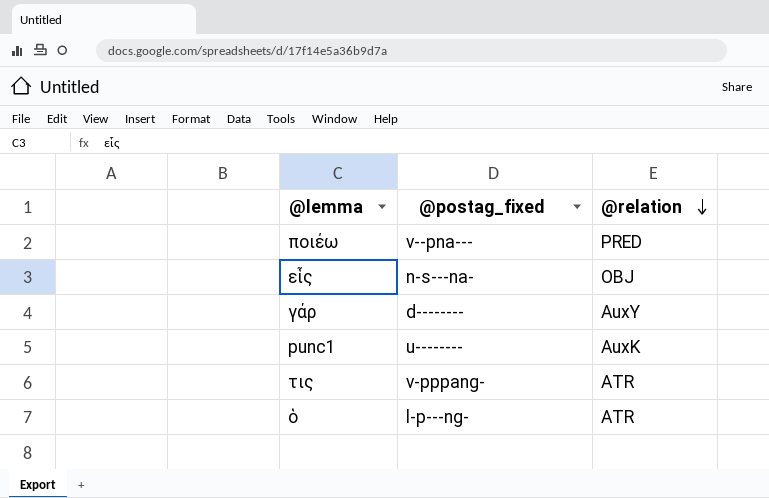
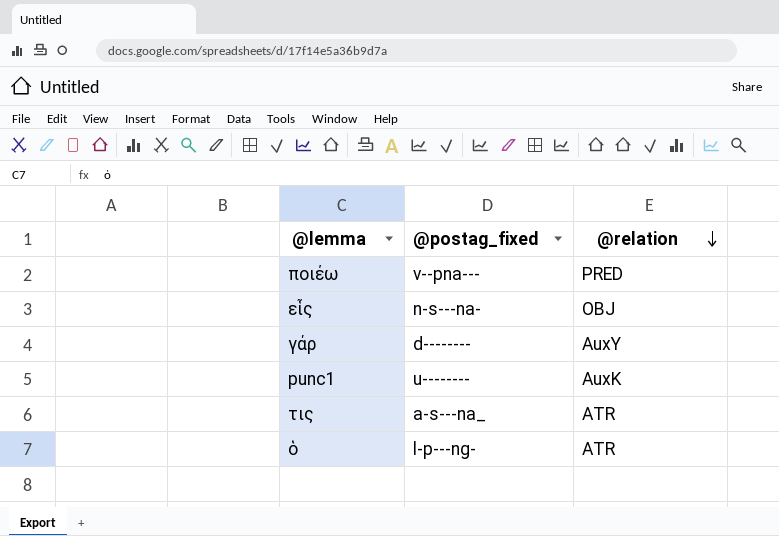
τις | @postag_fixed: v-pppang- -> a-s---na_

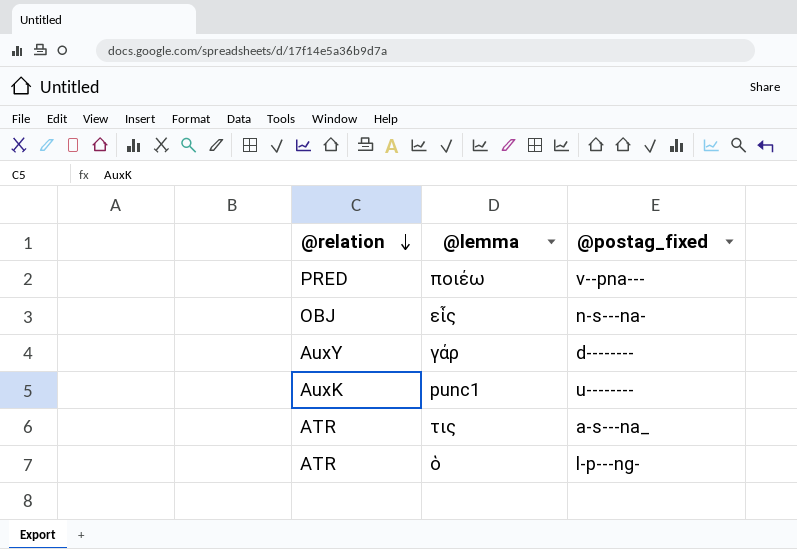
column @relation | position: 3 -> 1

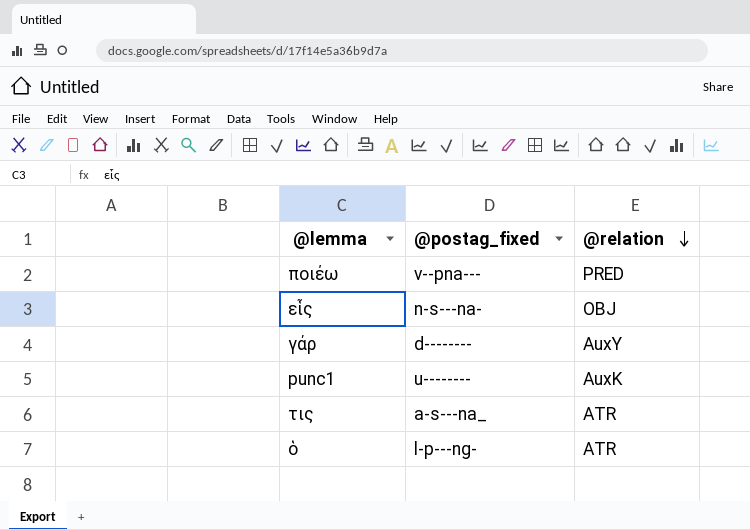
column @relation | position: 1 -> 3

